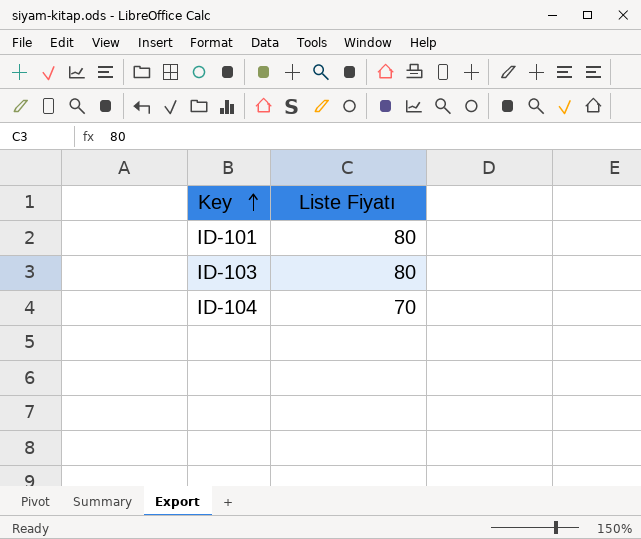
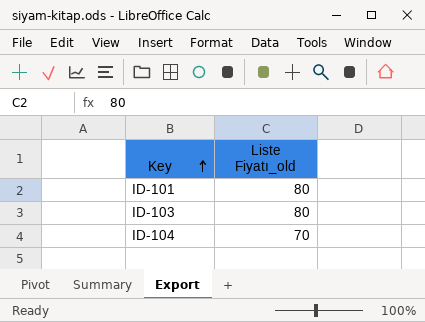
column name: Liste Fiyatı -> Liste Fiyatı_old

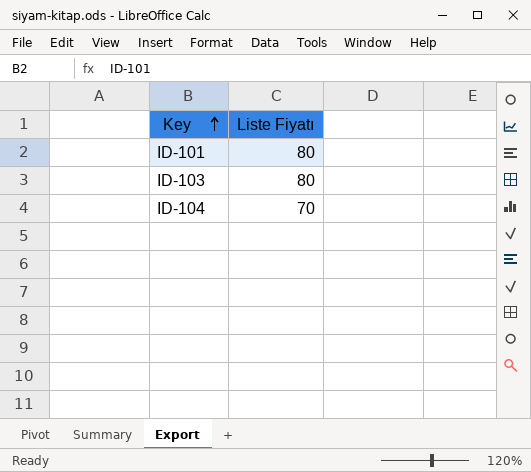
column name: Liste Fiyatı_old -> Liste Fiyatı

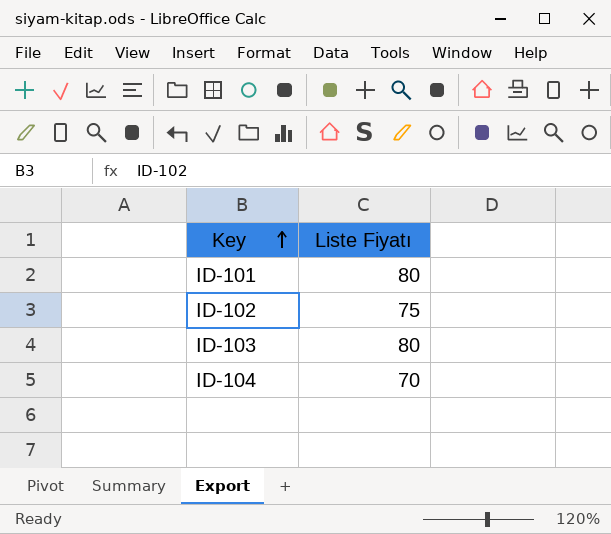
row ID-102: none -> 75

